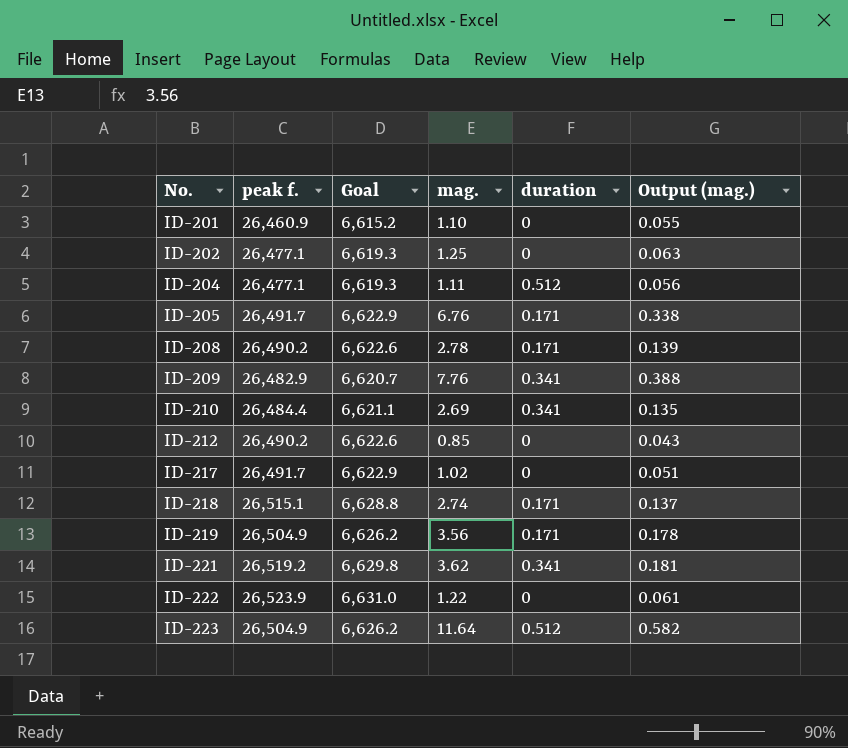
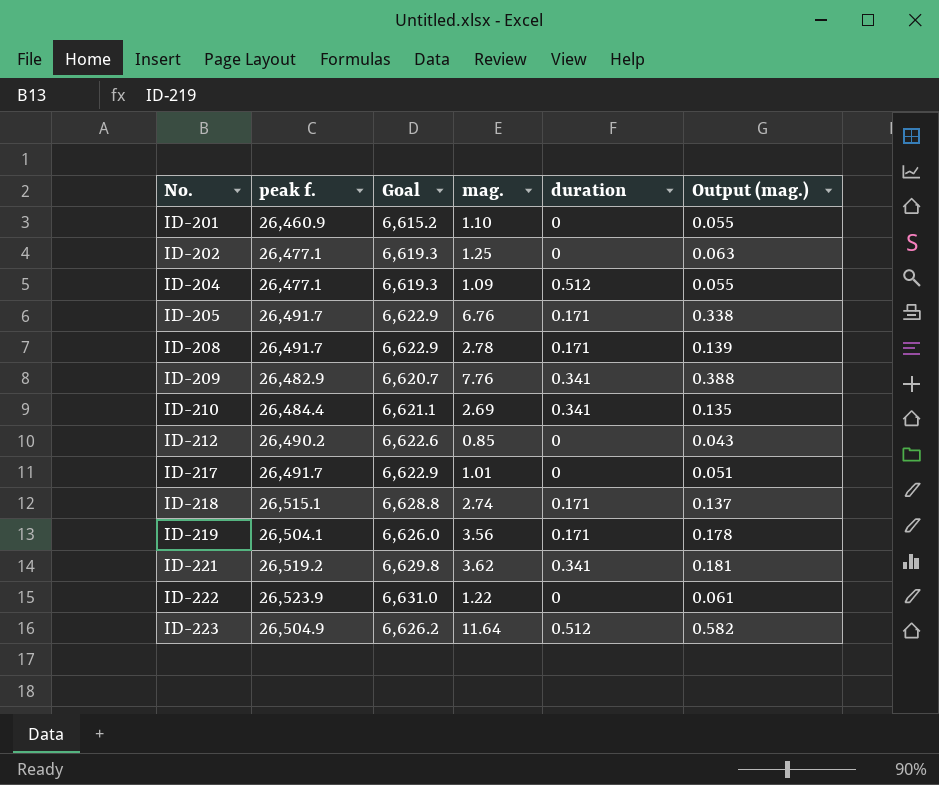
ID-204 | mag.: 1.11 -> 1.09
ID-204 | Output (mag.): 0.056 -> 0.055
ID-208 | peak f.: 26,490.2 -> 26,491.7
ID-208 | Goal: 6,622.6 -> 6,622.9
ID-217 | mag.: 1.02 -> 1.01
ID-219 | peak f.: 26,504.9 -> 26,504.1
ID-219 | Goal: 6,626.2 -> 6,626.0

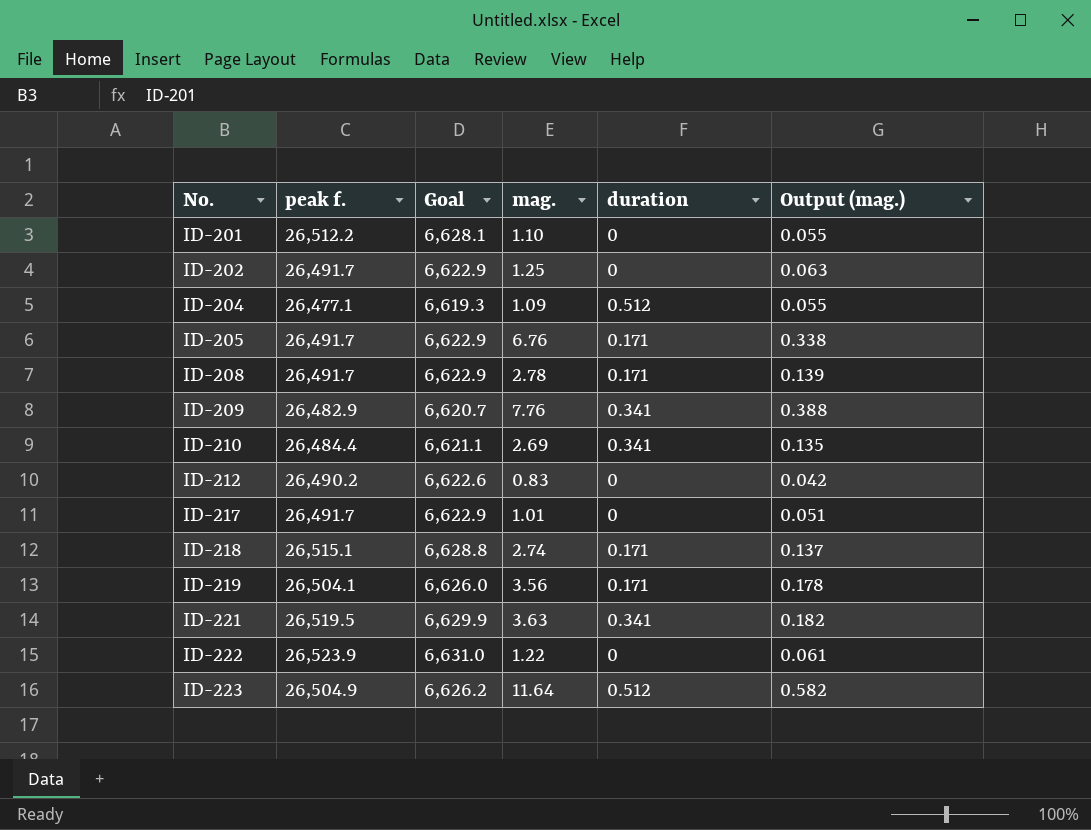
ID-201 | peak f.: 26,460.9 -> 26,512.2
ID-201 | Goal: 6,615.2 -> 6,628.1
ID-202 | peak f.: 26,477.1 -> 26,491.7
ID-202 | Goal: 6,619.3 -> 6,622.9
ID-212 | mag.: 0.85 -> 0.83
ID-212 | Output (mag.): 0.043 -> 0.042
ID-221 | peak f.: 26,519.2 -> 26,519.5
ID-221 | Goal: 6,629.8 -> 6,629.9
ID-221 | mag.: 3.62 -> 3.63
ID-221 | Output (mag.): 0.181 -> 0.182

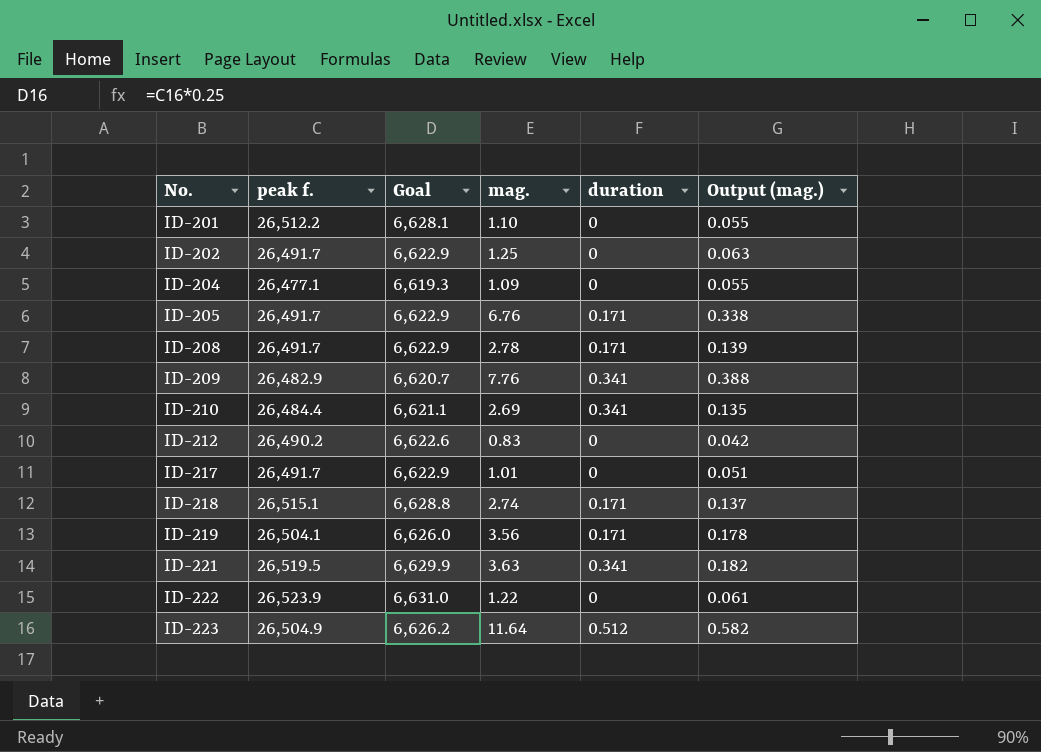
ID-204 | duration: 0.512 -> 0

